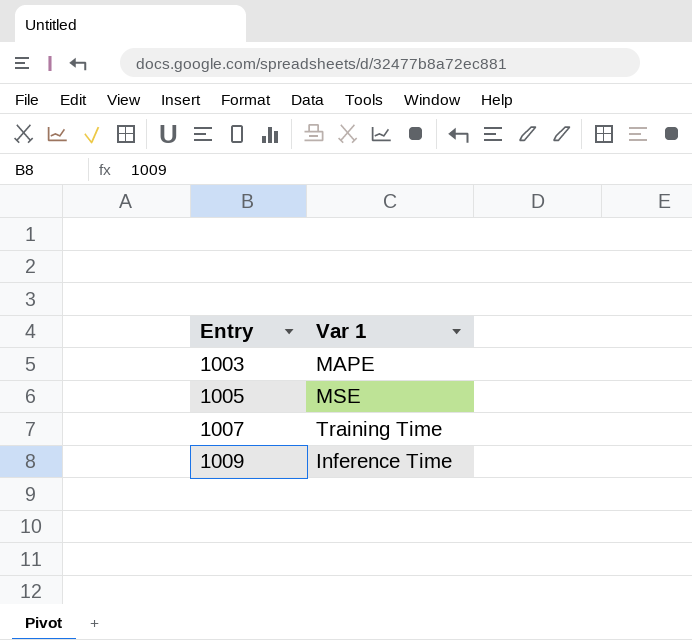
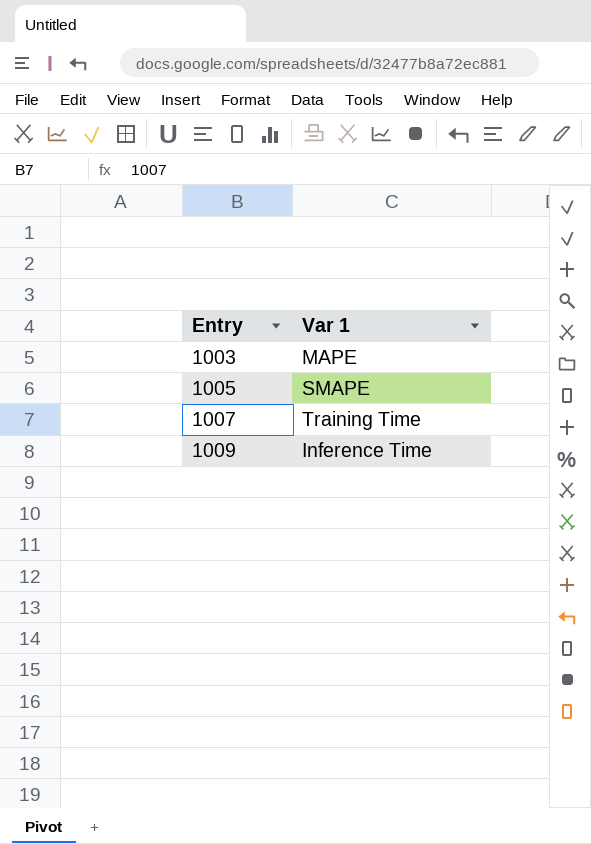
1005 | Var 1: MSE -> SMAPE

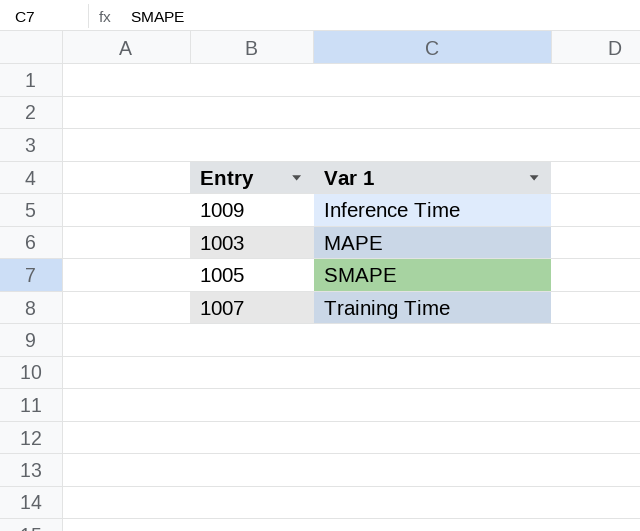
row order: Entry ascending -> Var 1 ascending

